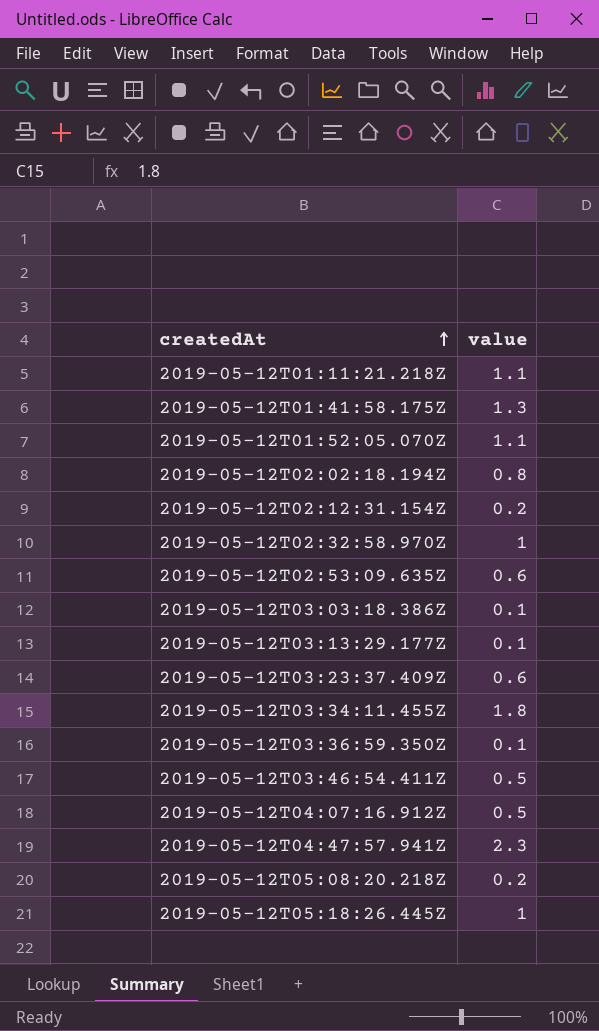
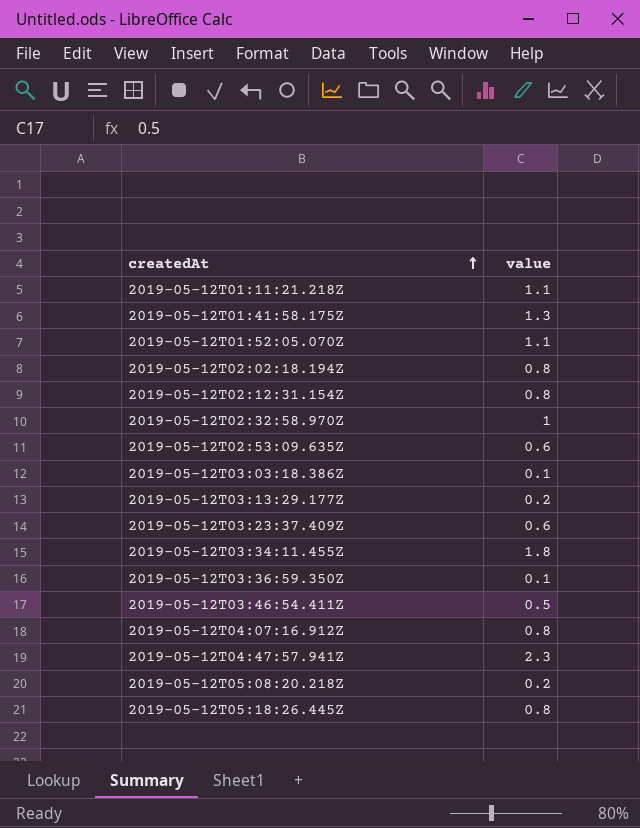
2019-05-12T02:12:31.154Z | value: 0.2 -> 0.8
2019-05-12T03:13:29.177Z | value: 0.1 -> 0.2
2019-05-12T04:07:16.912Z | value: 0.5 -> 0.8
2019-05-12T05:18:26.445Z | value: 1 -> 0.8

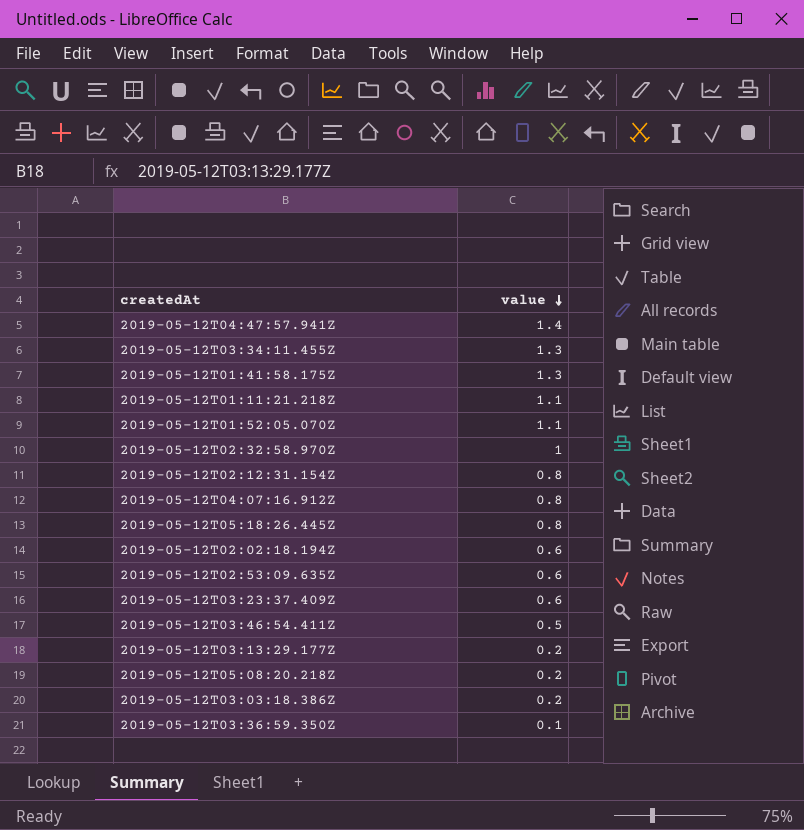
row order: createdAt ascending -> value descending
2019-05-12T04:47:57.941Z | value: 2.3 -> 1.4
2019-05-12T03:34:11.455Z | value: 1.8 -> 1.3
2019-05-12T02:02:18.194Z | value: 0.8 -> 0.6
2019-05-12T03:03:18.386Z | value: 0.1 -> 0.2

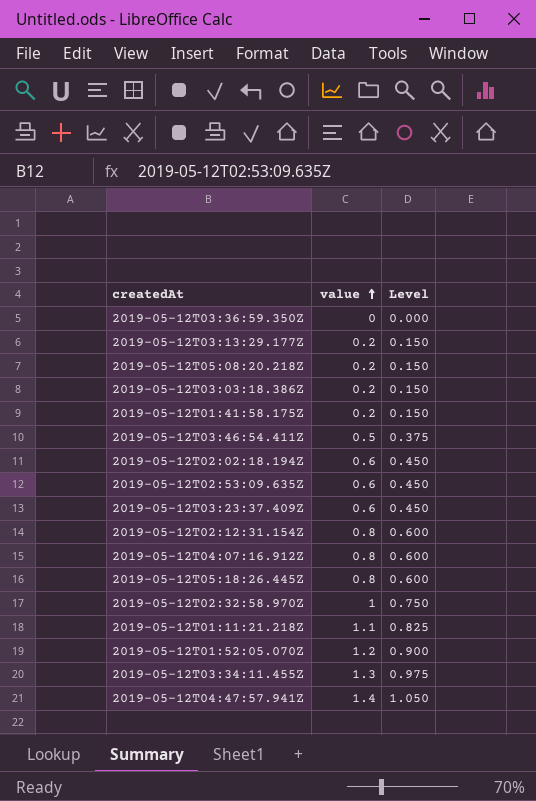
row order: value descending -> value ascending
column Level | formula: none -> [value] * 0.75
2019-05-12T03:36:59.350Z | value: 0.1 -> 0
2019-05-12T01:41:58.175Z | value: 1.3 -> 0.2
2019-05-12T01:52:05.070Z | value: 1.1 -> 1.2

